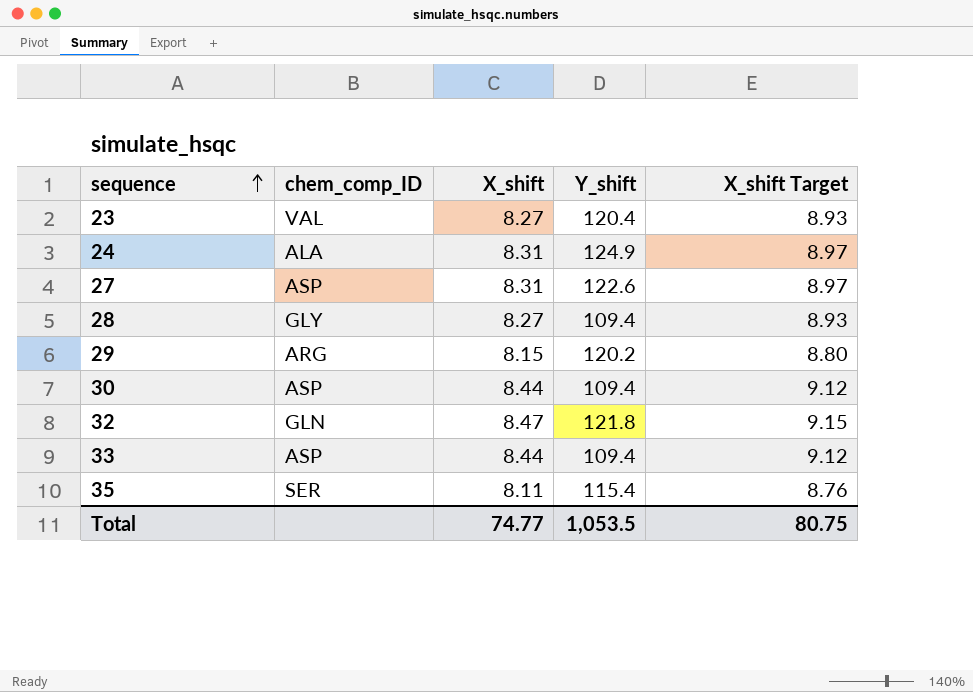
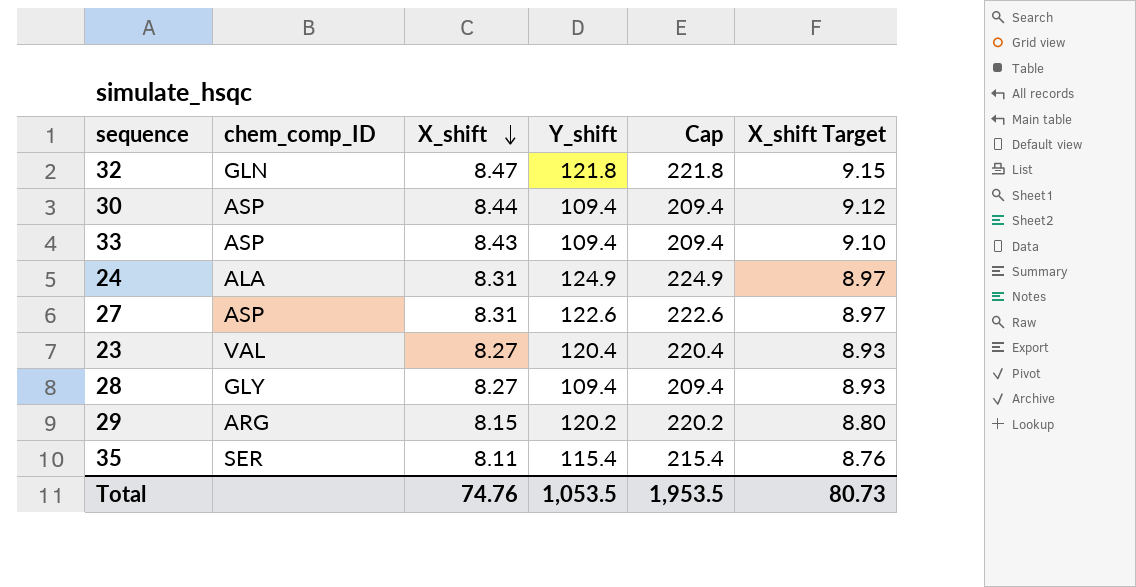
row order: sequence ascending -> X_shift descending
column Cap | formula: none -> [Y_shift] + 100
33 | X_shift: 8.44 -> 8.43
33 | X_shift Target: 9.12 -> 9.10
Total | X_shift: 74.77 -> 74.76
Total | X_shift Target: 80.75 -> 80.73

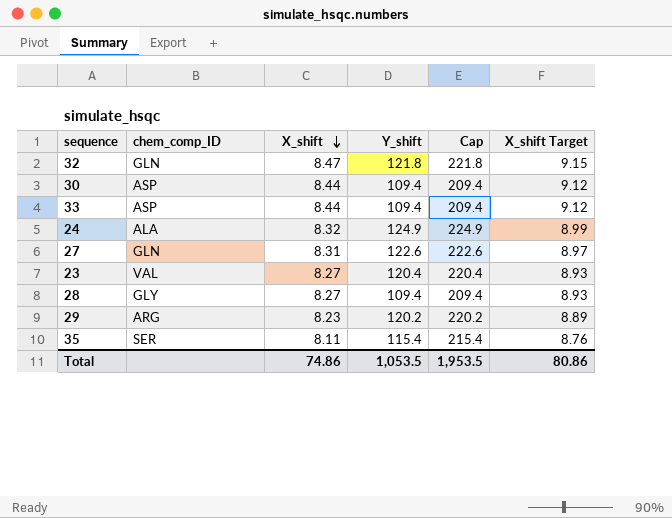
33 | X_shift: 8.43 -> 8.44
33 | X_shift Target: 9.10 -> 9.12
24 | X_shift: 8.31 -> 8.32
24 | X_shift Target: 8.97 -> 8.99
27 | chem_comp_ID: ASP -> GLN
29 | X_shift: 8.15 -> 8.23
29 | X_shift Target: 8.80 -> 8.89
Total | X_shift: 74.76 -> 74.86
Total | X_shift Target: 80.73 -> 80.86

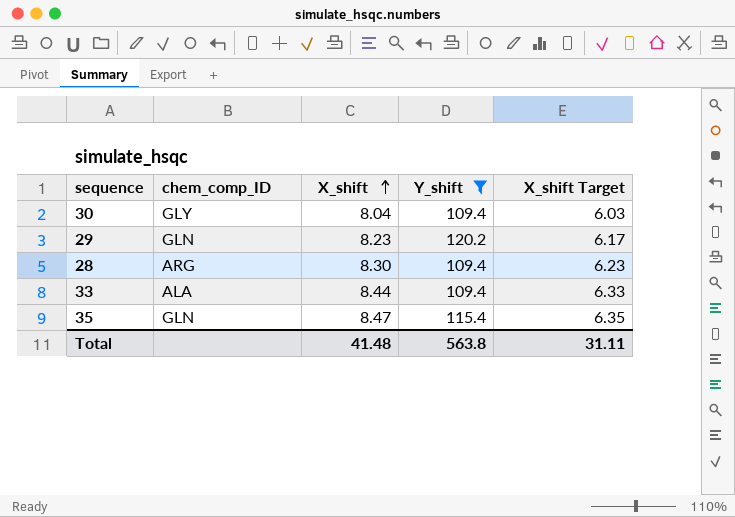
filter: none -> Y_shift <= 120.2
row order: X_shift descending -> X_shift ascending
column Cap | formula: [Y_shift] + 100 -> none
column X_shift Target | formula: [X_shift] * 1.08 -> [X_shift] * 0.75
30 | chem_comp_ID: ASP -> GLY
30 | X_shift: 8.44 -> 8.04
29 | chem_comp_ID: ARG -> GLN
28 | chem_comp_ID: GLY -> ARG
28 | X_shift: 8.27 -> 8.30
33 | chem_comp_ID: ASP -> ALA
35 | chem_comp_ID: SER -> GLN
35 | X_shift: 8.11 -> 8.47
Total | X_shift: 74.86 -> 41.48
Total | Y_shift: 1,053.5 -> 563.8
Total | X_shift Target: 80.86 -> 31.11

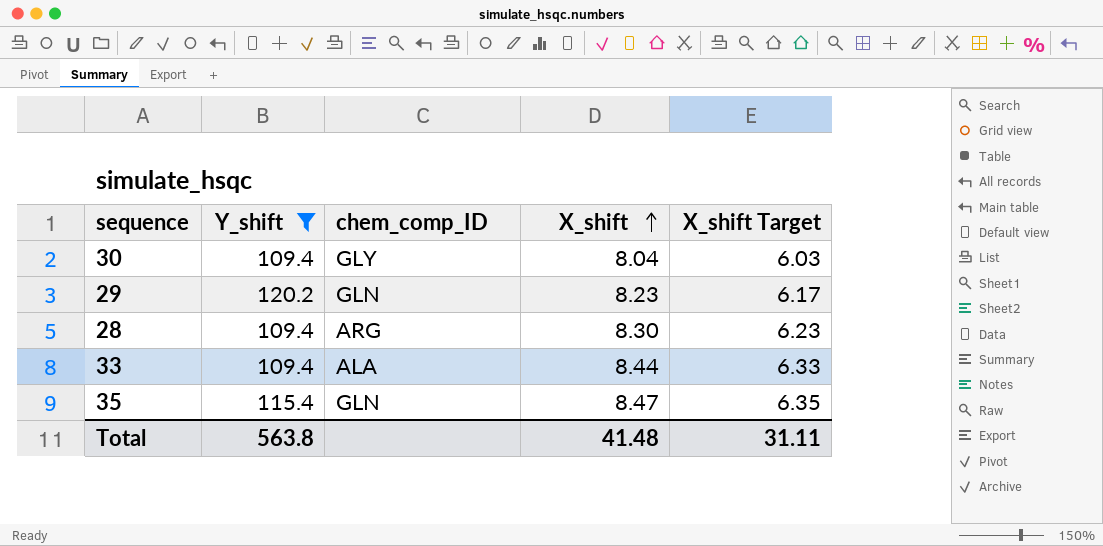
column Y_shift | position: 4 -> 2

